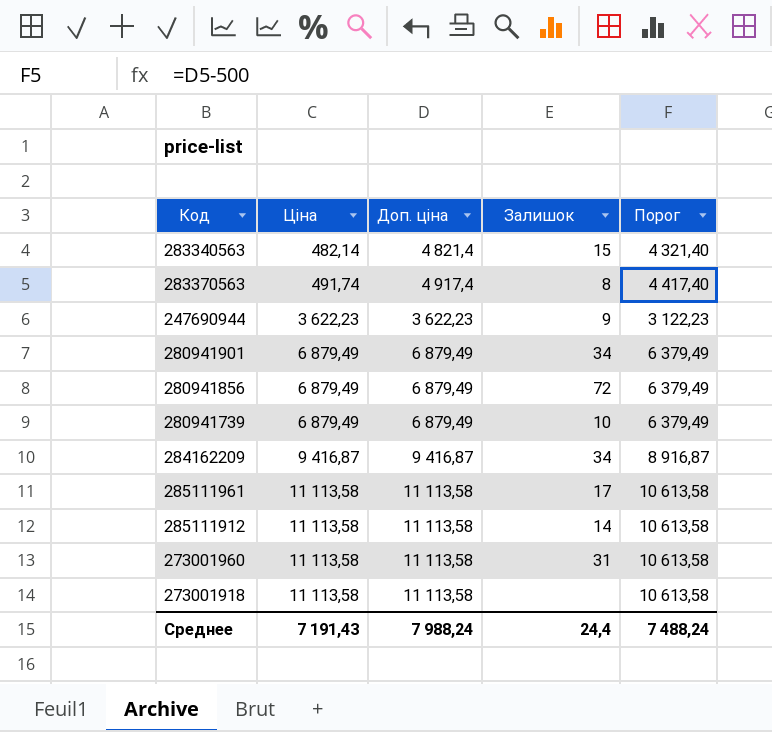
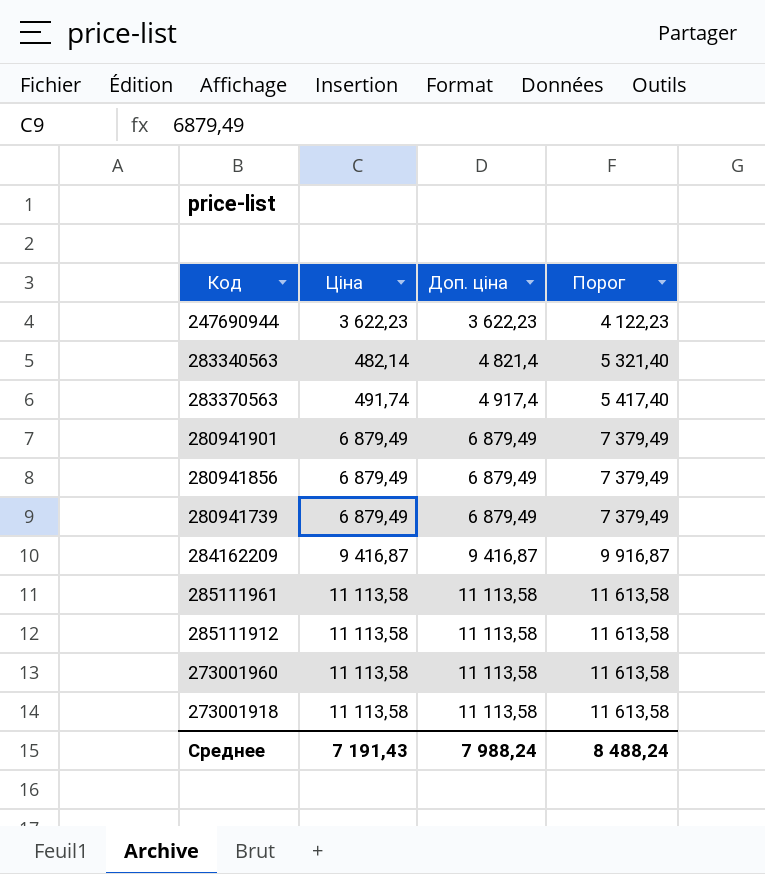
row order: Ціна ascending -> Доп. ціна ascending
column Залишок | position: 4 -> none
column Порог | formula: [Доп. ціна] - 500 -> [Доп. ціна] + 500
Среднее | Порог: 7 488,24 -> 8 488,24

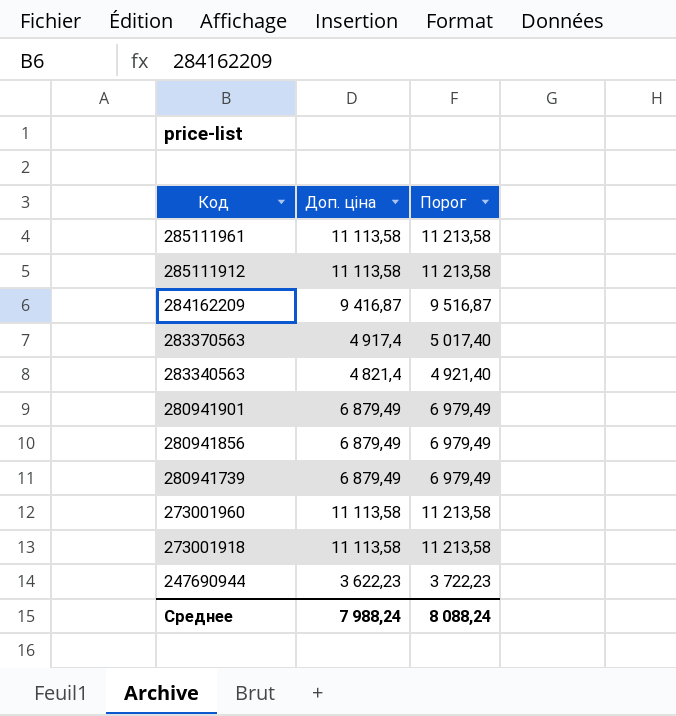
row order: Доп. ціна ascending -> Код descending
column Ціна | position: 2 -> none
column Порог | formula: [Доп. ціна] + 500 -> [Доп. ціна] + 100
Среднее | Порог: 8 488,24 -> 8 088,24

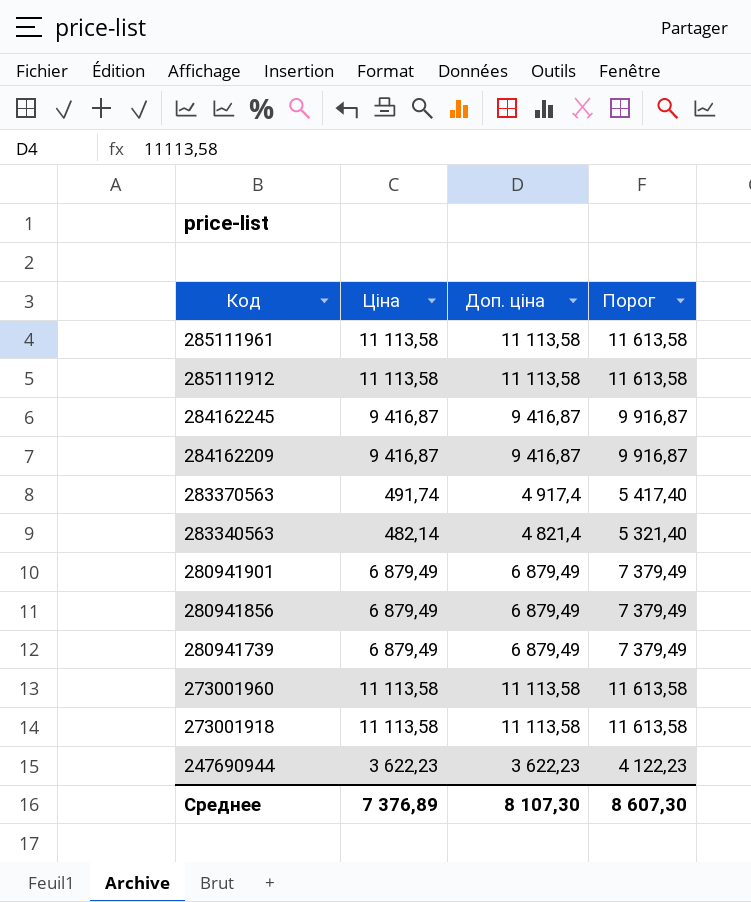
column Ціна | position: none -> 2
column Порог | formula: [Доп. ціна] + 100 -> [Доп. ціна] + 500
row 284162245: none -> 9 416,87 | 9 416,87 | 9 916,87
Среднее | Доп. ціна: 7 988,24 -> 8 107,30
Среднее | Порог: 8 088,24 -> 8 607,30

